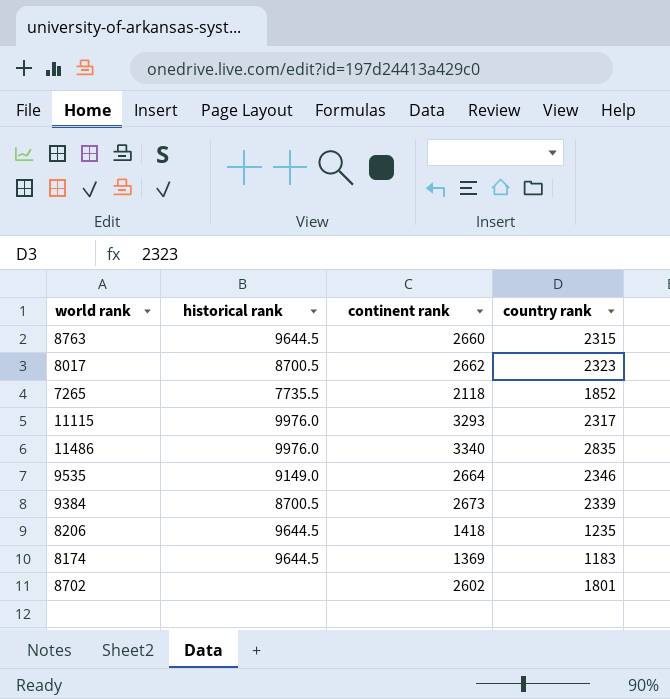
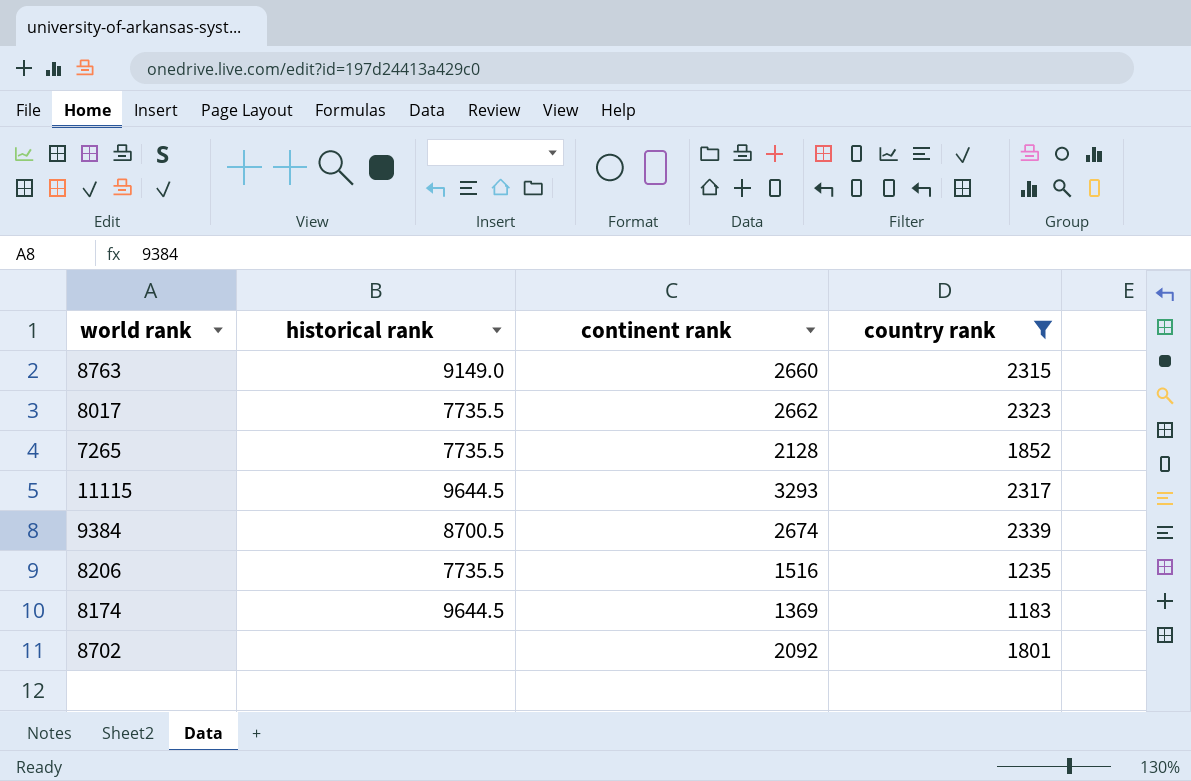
filter: none -> country rank <= 2339
8763 | historical rank: 9644.5 -> 9149.0
8017 | historical rank: 8700.5 -> 7735.5
7265 | continent rank: 2118 -> 2128
11115 | historical rank: 9976.0 -> 9644.5
9384 | continent rank: 2673 -> 2674
8206 | historical rank: 9644.5 -> 7735.5
8206 | continent rank: 1418 -> 1516
8702 | continent rank: 2602 -> 2092

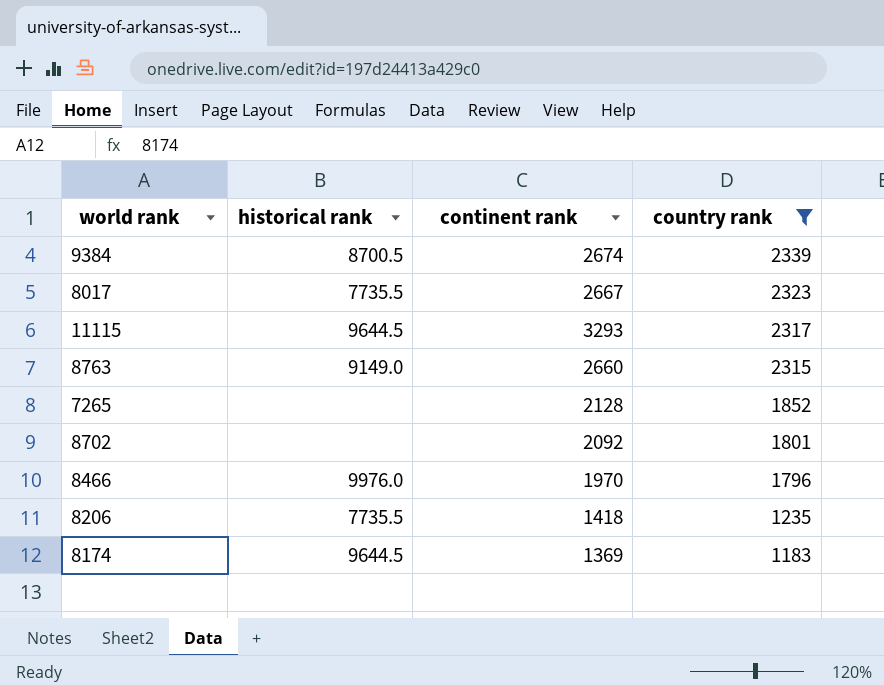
row order: none -> country rank descending
8017 | continent rank: 2662 -> 2667
7265 | historical rank: 7735.5 -> none
row 8466: none -> 9976.0 | 1970 | 1796
8206 | continent rank: 1516 -> 1418

